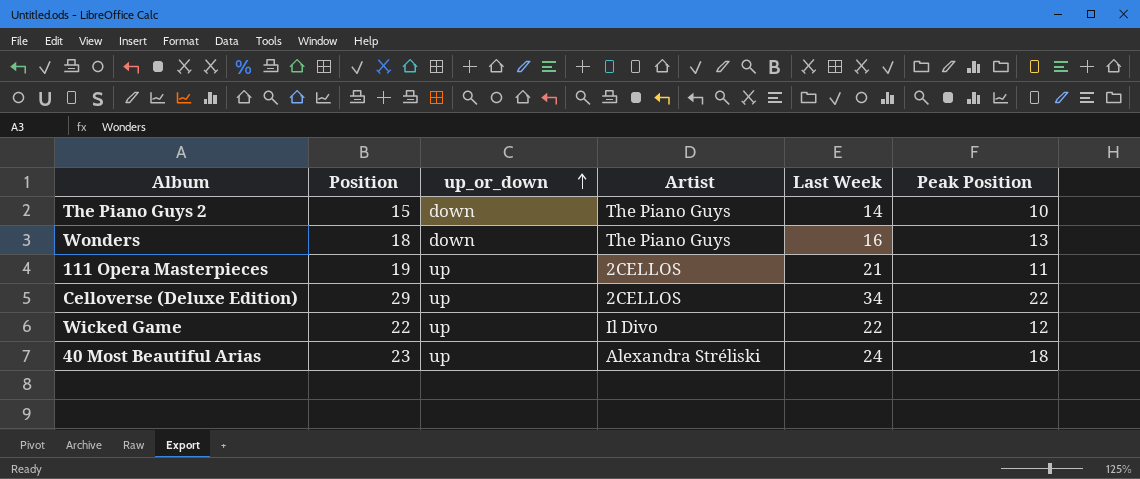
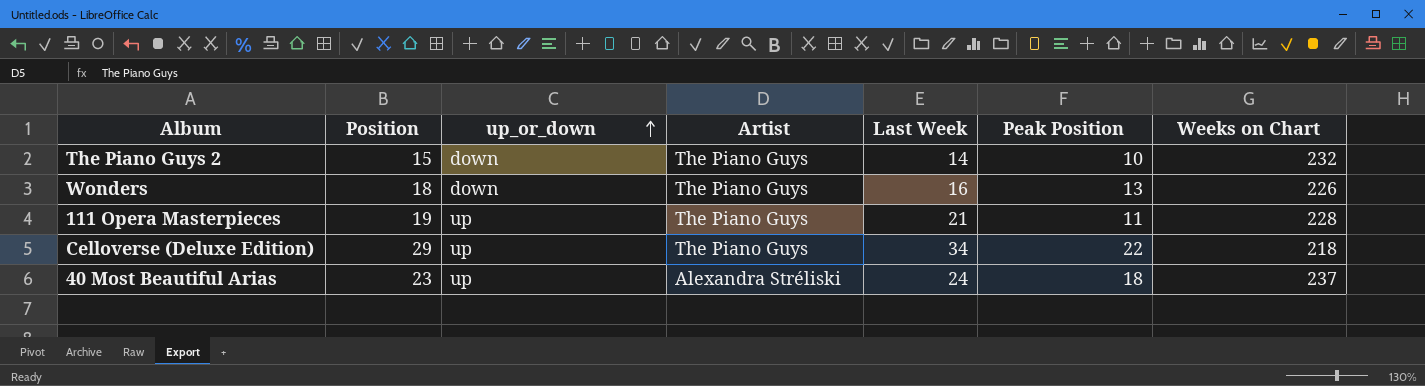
column Weeks on Chart | position: none -> 7
row Wicked Game: 22 | up | Il Divo | 22 | 12 -> none
111 Opera Masterpieces | Artist: 2CELLOS -> The Piano Guys
Celloverse (Deluxe Edition) | Artist: 2CELLOS -> The Piano Guys

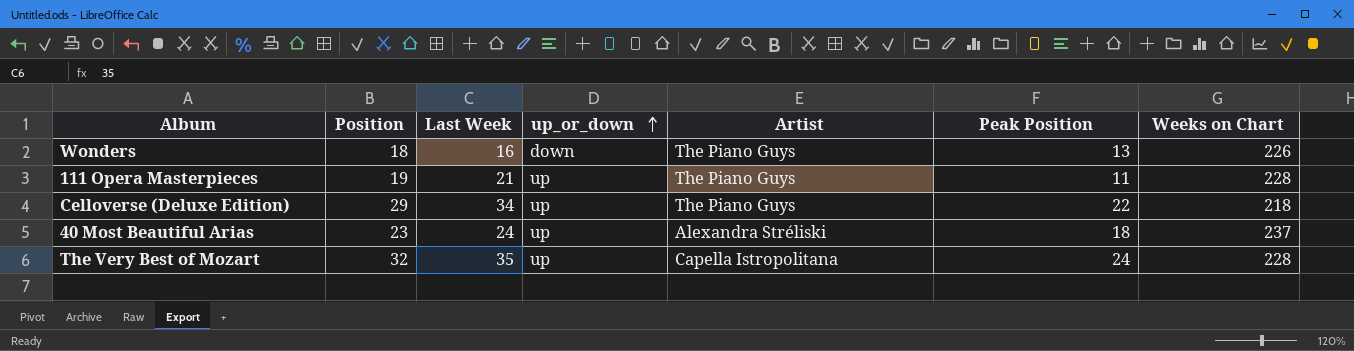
column Last Week | position: 5 -> 3
row The Piano Guys 2: 15 | down | The Piano Guys | 14 | 10 | 232 -> none
row The Very Best of Mozart: none -> 32 | 35 | up | Capella Istropolitana | 24 | 228

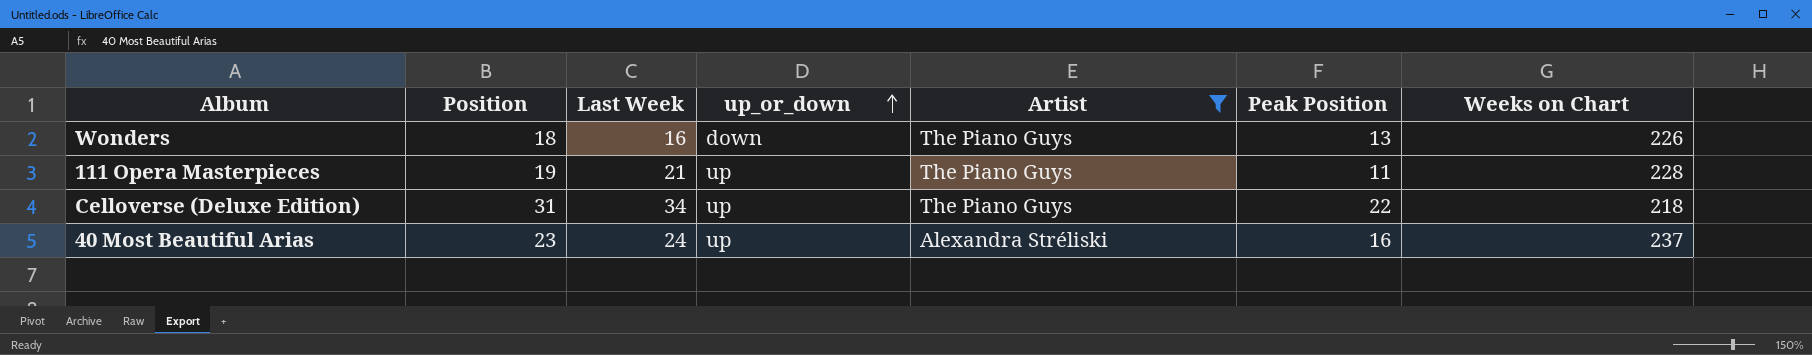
filter: none -> Artist != Capella Istropolitana
Celloverse (Deluxe Edition) | Position: 29 -> 31
40 Most Beautiful Arias | Peak Position: 18 -> 16

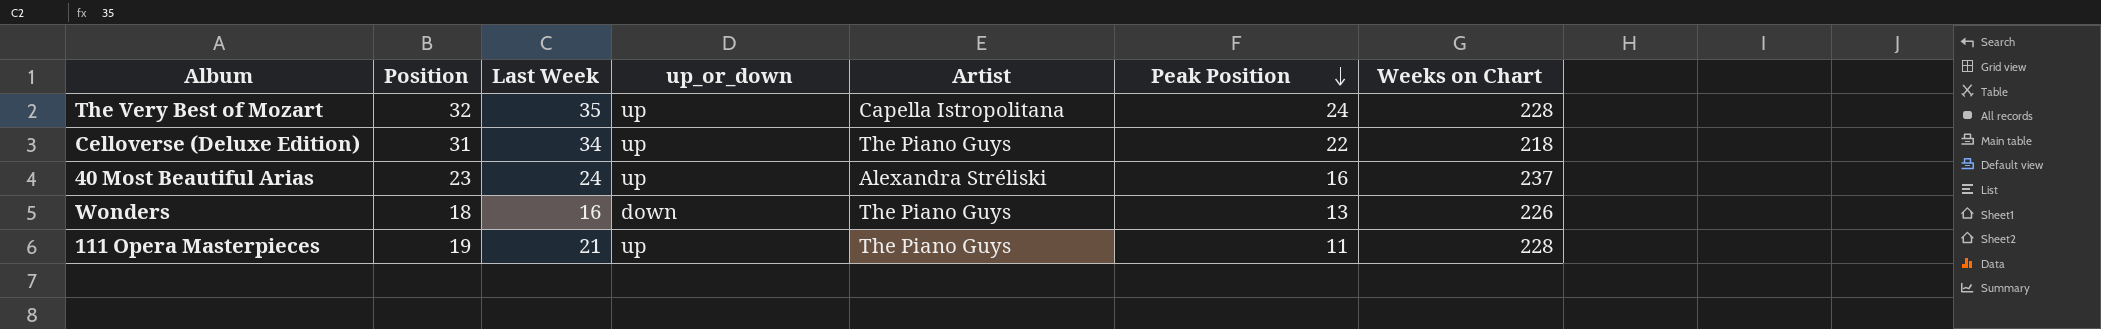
filter: Artist != Capella Istropolitana -> none
row order: up_or_down ascending -> Peak Position descending

